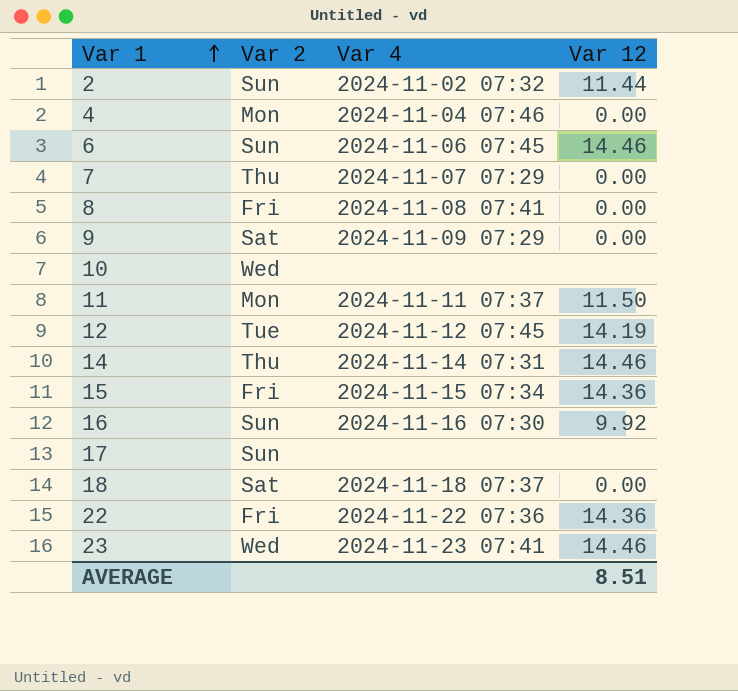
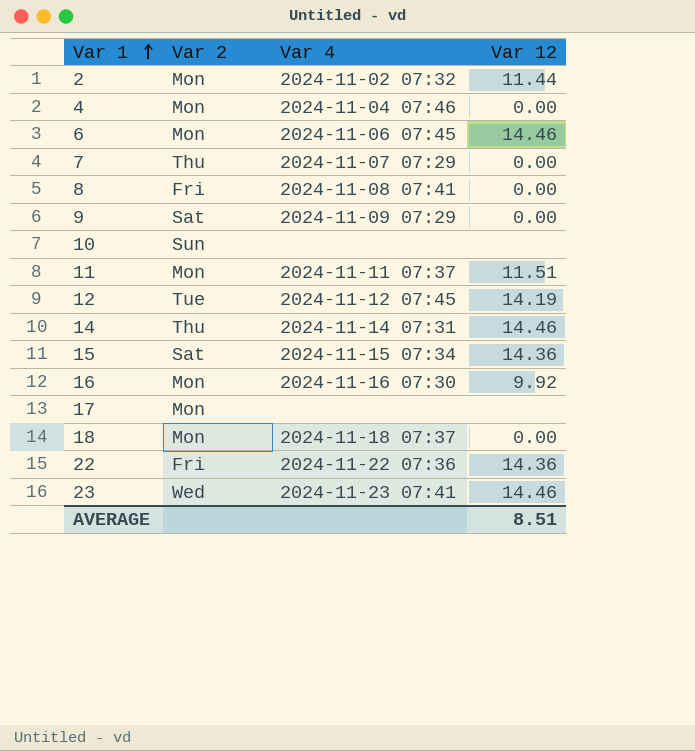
2 | Var 2: Sun -> Mon
6 | Var 2: Sun -> Mon
10 | Var 2: Wed -> Sun
11 | Var 12: 11.50 -> 11.51
15 | Var 2: Fri -> Sat
16 | Var 2: Sun -> Mon
17 | Var 2: Sun -> Mon
18 | Var 2: Sat -> Mon

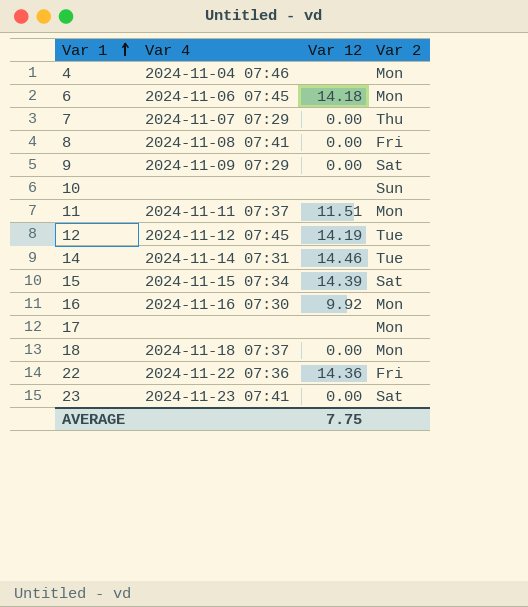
column Var 2 | position: 2 -> 4
row 2: Mon | 2024-11-02 07:32 | 11.44 -> none
4 | Var 12: 0.00 -> none
6 | Var 12: 14.46 -> 14.18
14 | Var 2: Thu -> Tue
15 | Var 12: 14.36 -> 14.39
23 | Var 12: 14.46 -> 0.00
23 | Var 2: Wed -> Sat
AVERAGE | Var 12: 8.51 -> 7.75

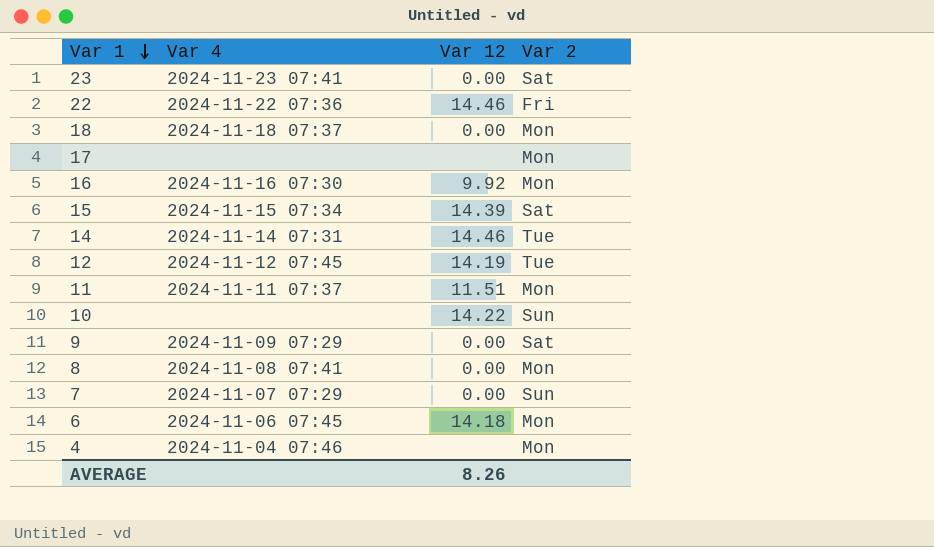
row order: Var 1 ascending -> Var 1 descending
22 | Var 12: 14.36 -> 14.46
10 | Var 12: none -> 14.22
8 | Var 2: Fri -> Mon
7 | Var 2: Thu -> Sun
AVERAGE | Var 12: 7.75 -> 8.26

